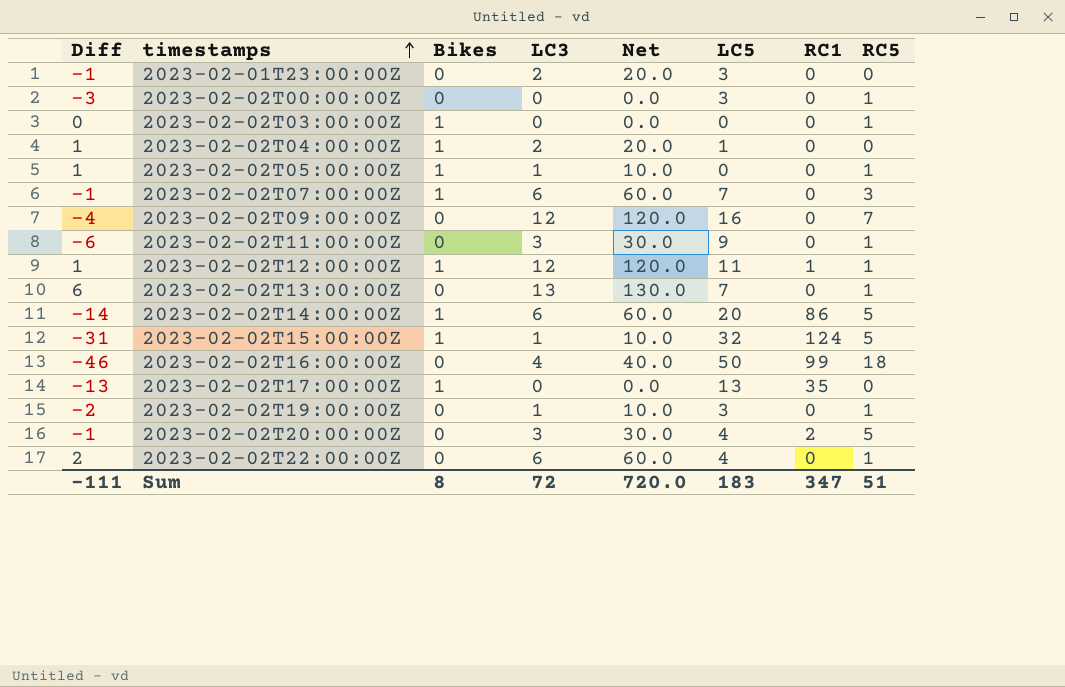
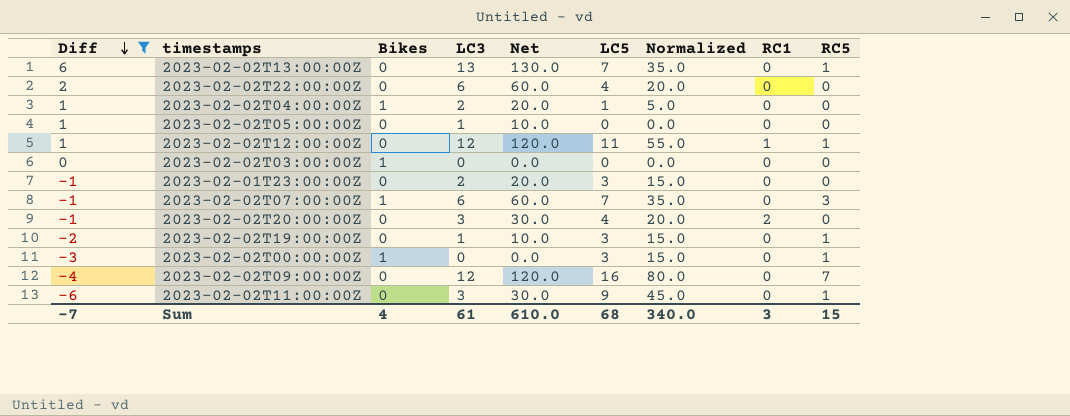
filter: none -> Diff >= -6
row order: timestamps ascending -> Diff descending
column Normalized | formula: none -> [LC5] * 5
2023-02-02T22:00:00Z | RC5: 1 -> 0
2023-02-02T05:00:00Z | Bikes: 1 -> 0
2023-02-02T05:00:00Z | RC5: 1 -> 0
2023-02-02T12:00:00Z | Bikes: 1 -> 0
2023-02-02T03:00:00Z | RC5: 1 -> 0
2023-02-02T20:00:00Z | RC5: 5 -> 0
2023-02-02T00:00:00Z | Bikes: 0 -> 1
Sum | Diff: -111 -> -7
Sum | Bikes: 8 -> 4
Sum | LC3: 72 -> 61
Sum | Net: 720.0 -> 610.0
Sum | LC5: 183 -> 68
Sum | RC1: 347 -> 3
Sum | RC5: 51 -> 15

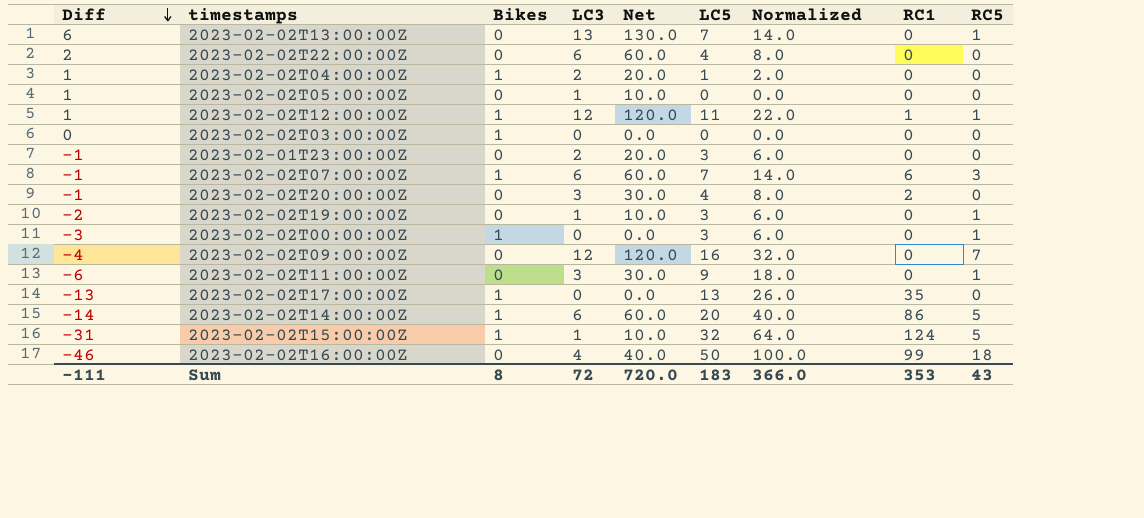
filter: Diff >= -6 -> none
column Normalized | formula: [LC5] * 5 -> [LC5] * 2
2023-02-02T12:00:00Z | Bikes: 0 -> 1
2023-02-02T07:00:00Z | RC1: 0 -> 6
Sum | Diff: -7 -> -111
Sum | Bikes: 4 -> 8
Sum | LC3: 61 -> 72
Sum | Net: 610.0 -> 720.0
Sum | LC5: 68 -> 183
Sum | Normalized: 340.0 -> 366.0
Sum | RC1: 3 -> 353
Sum | RC5: 15 -> 43

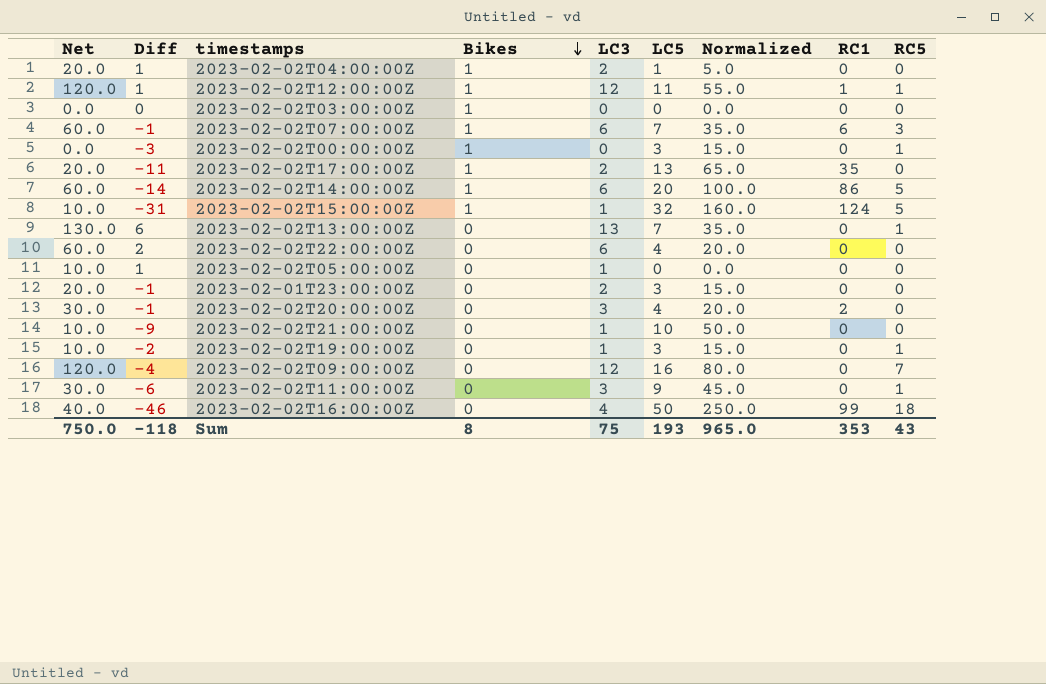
row order: Diff descending -> Bikes descending
column Net | position: 5 -> 1
column Normalized | formula: [LC5] * 2 -> [LC5] * 5
2023-02-02T17:00:00Z | Net: 0.0 -> 20.0
2023-02-02T17:00:00Z | Diff: -13 -> -11
2023-02-02T17:00:00Z | LC3: 0 -> 2
row 2023-02-02T21:00:00Z: none -> 10.0 | -9 | 0 | 1 | 10 | 50.0 | 0 | 0
Sum | Net: 720.0 -> 750.0
Sum | Diff: -111 -> -118
Sum | LC3: 72 -> 75
Sum | LC5: 183 -> 193
Sum | Normalized: 366.0 -> 965.0

